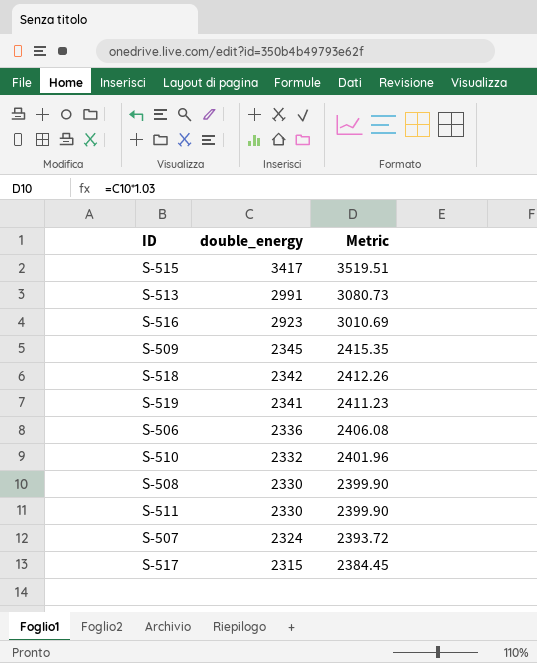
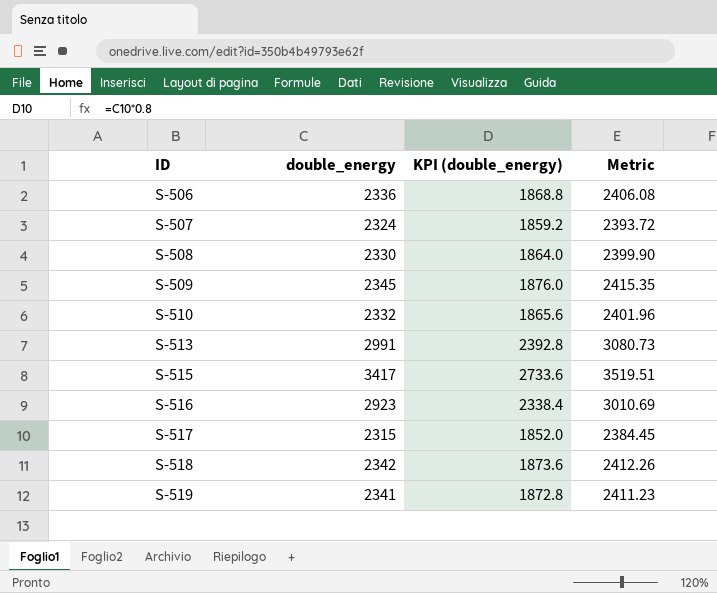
row order: double_energy descending -> ID ascending
column KPI (double_energy) | formula: none -> [double_energy] * 0.8
row S-511: 2330 | 2399.90 -> none

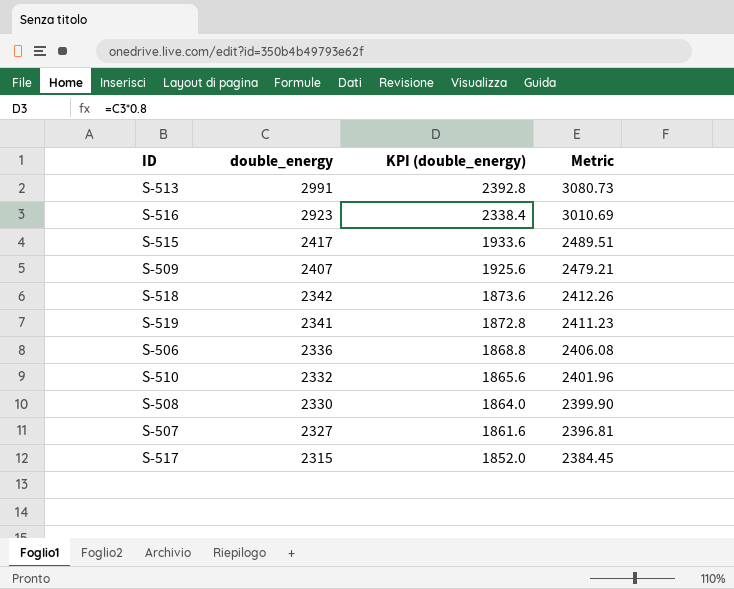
row order: ID ascending -> double_energy descending
S-515 | double_energy: 3417 -> 2417
S-515 | KPI (double_energy): 2733.6 -> 1933.6
S-515 | Metric: 3519.51 -> 2489.51
S-509 | double_energy: 2345 -> 2407
S-509 | KPI (double_energy): 1876.0 -> 1925.6
S-509 | Metric: 2415.35 -> 2479.21
S-507 | double_energy: 2324 -> 2327
S-507 | KPI (double_energy): 1859.2 -> 1861.6
S-507 | Metric: 2393.72 -> 2396.81

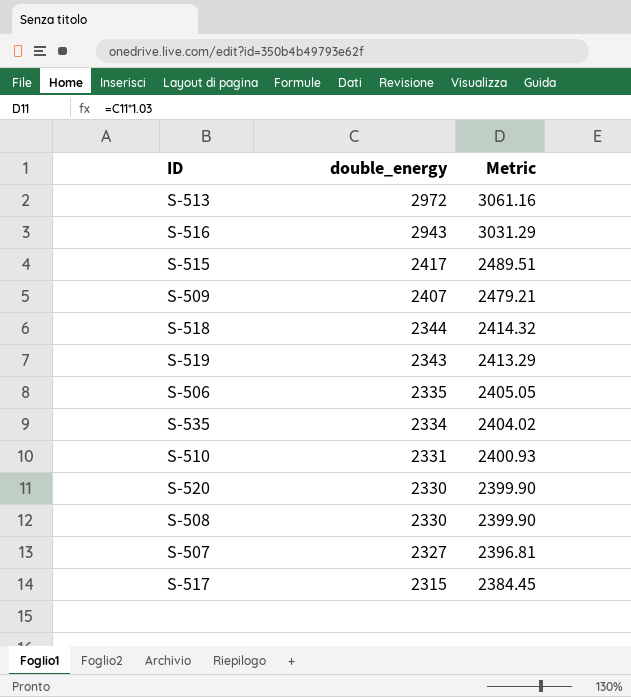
column KPI (double_energy) | formula: [double_energy] * 0.8 -> none
S-513 | double_energy: 2991 -> 2972
S-513 | Metric: 3080.73 -> 3061.16
S-516 | double_energy: 2923 -> 2943
S-516 | Metric: 3010.69 -> 3031.29
S-518 | double_energy: 2342 -> 2344
S-518 | Metric: 2412.26 -> 2414.32
S-519 | double_energy: 2341 -> 2343
S-519 | Metric: 2411.23 -> 2413.29
S-506 | double_energy: 2336 -> 2335
S-506 | Metric: 2406.08 -> 2405.05
row S-535: none -> 2334 | 2404.02
S-510 | double_energy: 2332 -> 2331
S-510 | Metric: 2401.96 -> 2400.93
row S-520: none -> 2330 | 2399.90

